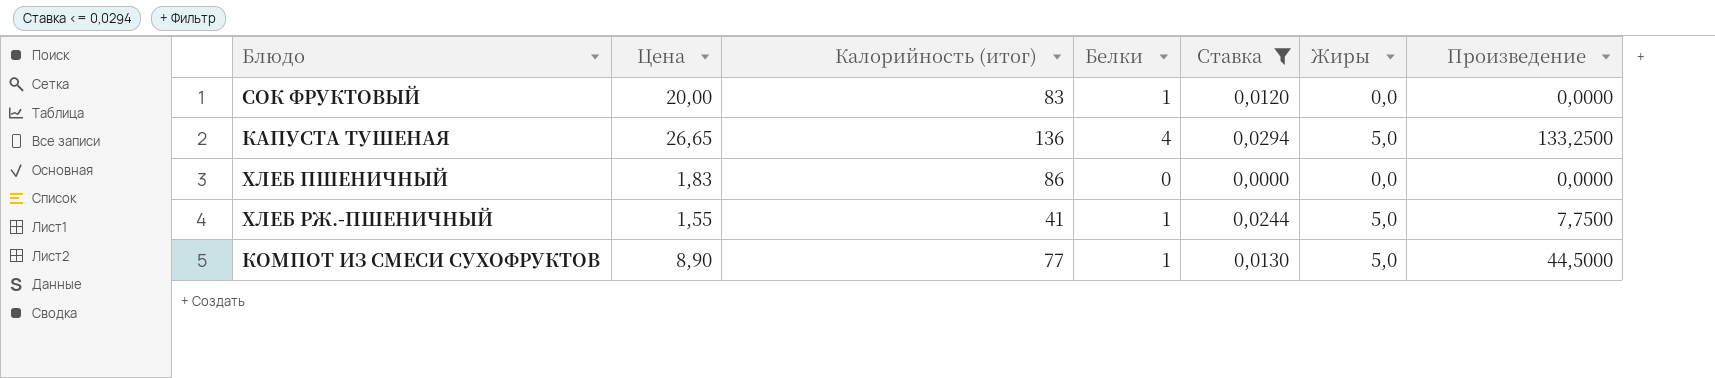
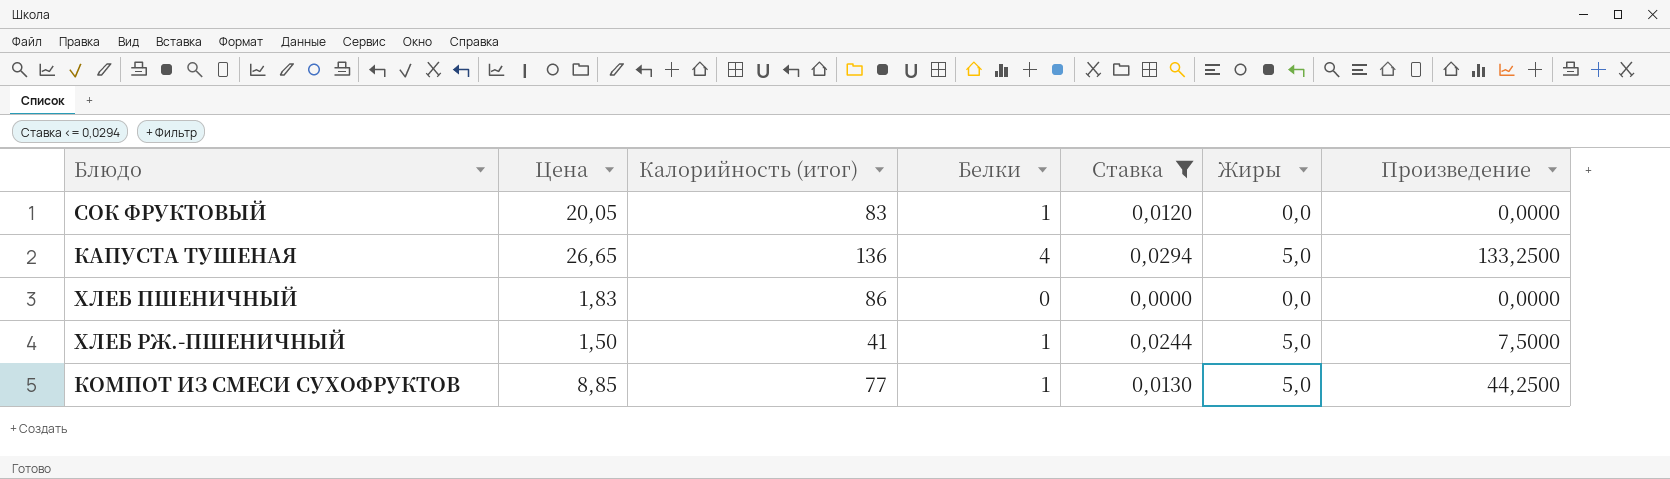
СОК ФРУКТОВЫЙ | Цена: 20,00 -> 20,05
ХЛЕБ РЖ.-ПШЕНИЧНЫЙ | Цена: 1,55 -> 1,50
ХЛЕБ РЖ.-ПШЕНИЧНЫЙ | Произведение: 7,7500 -> 7,5000
КОМПОТ ИЗ СМЕСИ СУХОФРУКТОВ | Цена: 8,90 -> 8,85
КОМПОТ ИЗ СМЕСИ СУХОФРУКТОВ | Произведение: 44,5000 -> 44,2500

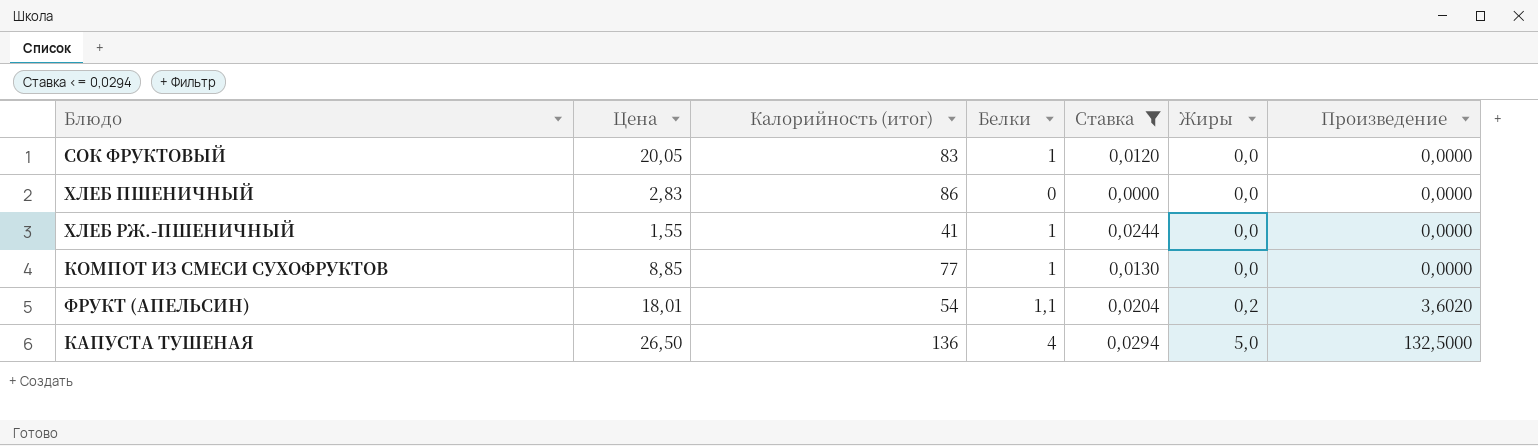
row order: none -> Жиры ascending
ХЛЕБ ПШЕНИЧНЫЙ | Цена: 1,83 -> 2,83
ХЛЕБ РЖ.-ПШЕНИЧНЫЙ | Цена: 1,50 -> 1,55
ХЛЕБ РЖ.-ПШЕНИЧНЫЙ | Жиры: 5,0 -> 0,0
ХЛЕБ РЖ.-ПШЕНИЧНЫЙ | Произведение: 7,5000 -> 0,0000
КОМПОТ ИЗ СМЕСИ СУХОФРУКТОВ | Жиры: 5,0 -> 0,0
КОМПОТ ИЗ СМЕСИ СУХОФРУКТОВ | Произведение: 44,2500 -> 0,0000
row ФРУКТ (АПЕЛЬСИН): none -> 18,01 | 54 | 1,1 | 0,0204 | 0,2 | 3,6020
КАПУСТА ТУШЕНАЯ | Цена: 26,65 -> 26,50
КАПУСТА ТУШЕНАЯ | Произведение: 133,2500 -> 132,5000

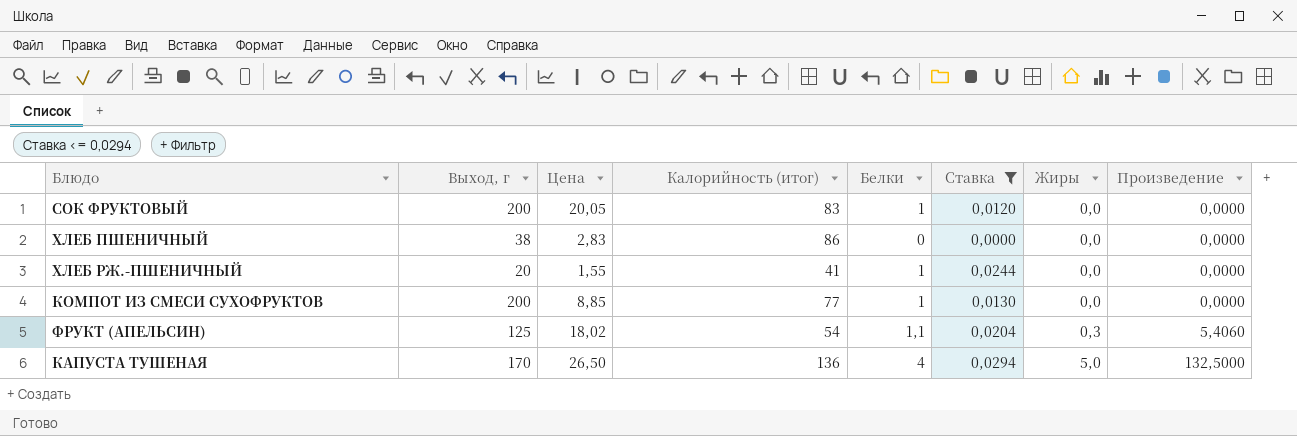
column Выход, г | position: none -> 2
ФРУКТ (АПЕЛЬСИН) | Цена: 18,01 -> 18,02
ФРУКТ (АПЕЛЬСИН) | Жиры: 0,2 -> 0,3
ФРУКТ (АПЕЛЬСИН) | Произведение: 3,6020 -> 5,4060

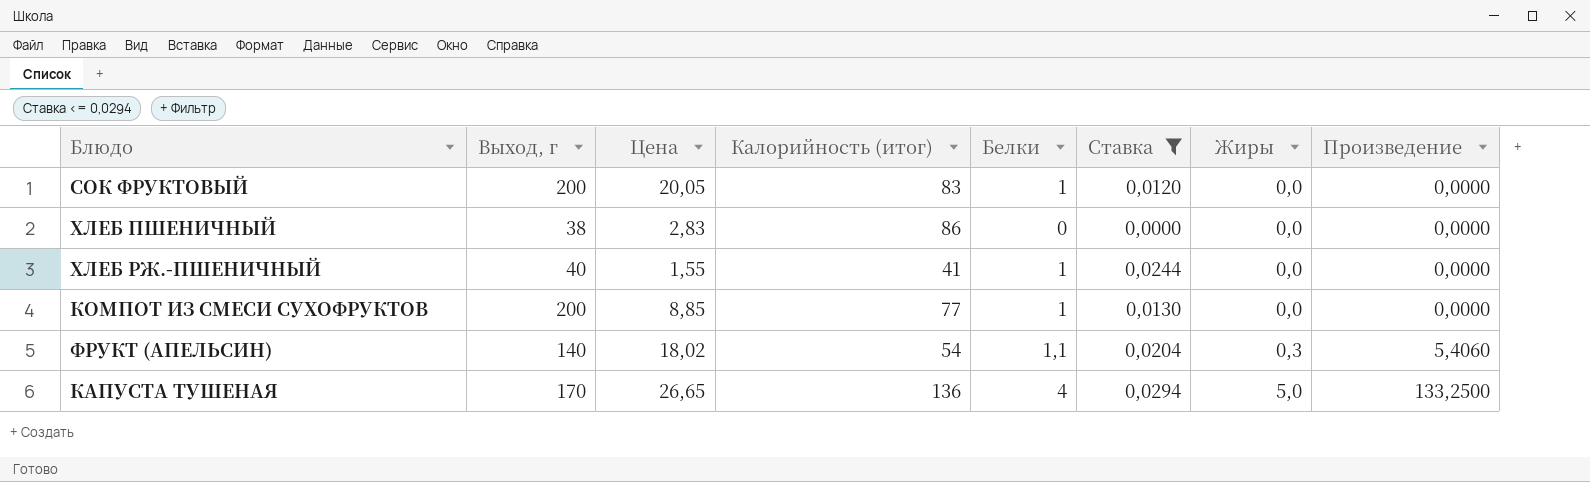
ХЛЕБ РЖ.-ПШЕНИЧНЫЙ | Выход, г: 20 -> 40
ФРУКТ (АПЕЛЬСИН) | Выход, г: 125 -> 140
КАПУСТА ТУШЕНАЯ | Цена: 26,50 -> 26,65
КАПУСТА ТУШЕНАЯ | Произведение: 132,5000 -> 133,2500

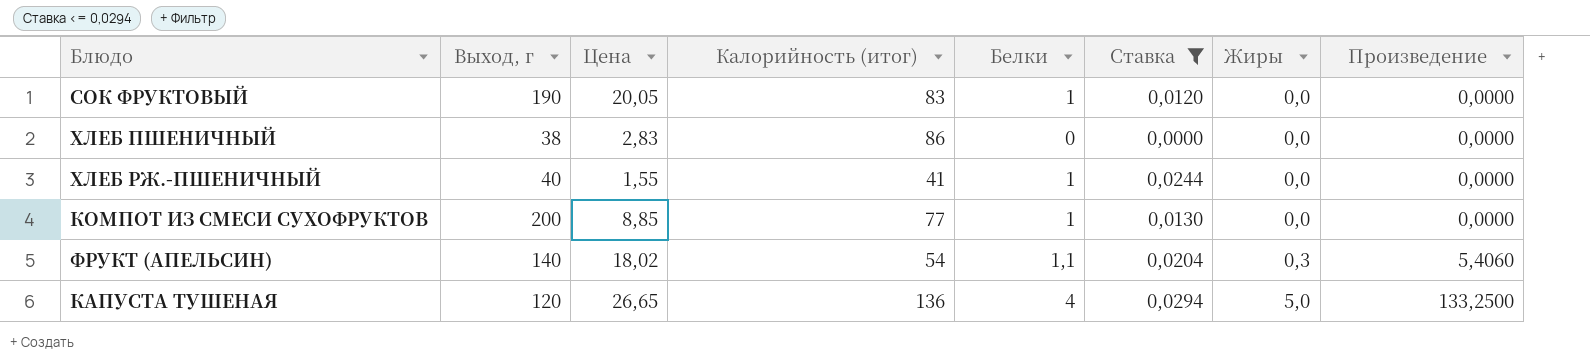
СОК ФРУКТОВЫЙ | Выход, г: 200 -> 190
КАПУСТА ТУШЕНАЯ | Выход, г: 170 -> 120

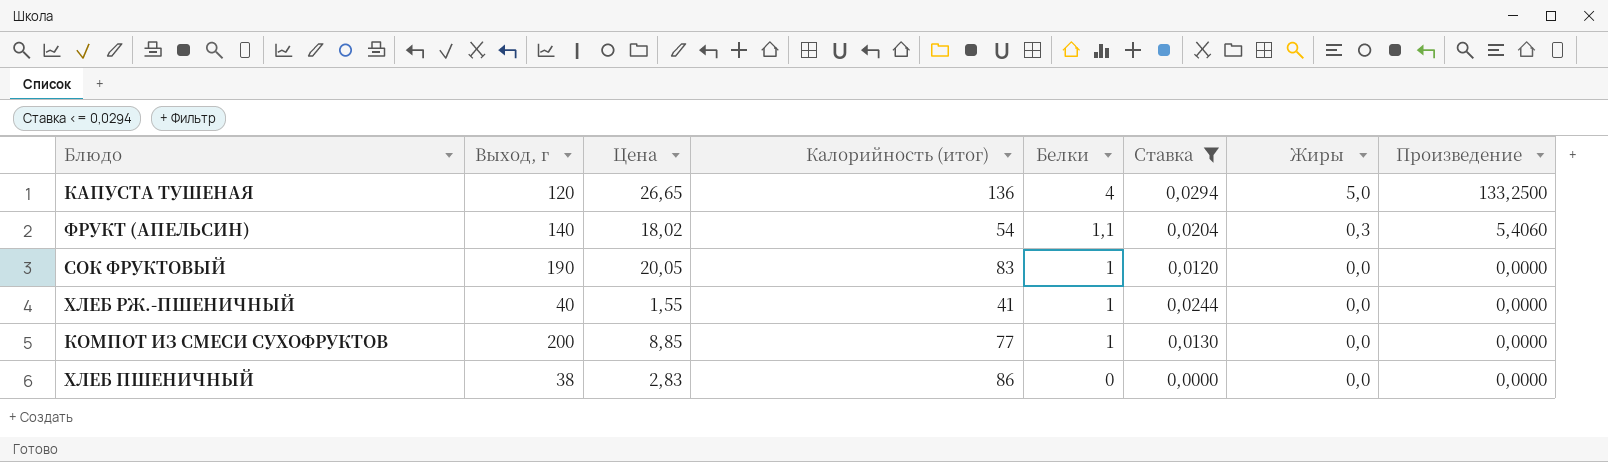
row order: Жиры ascending -> Белки descending

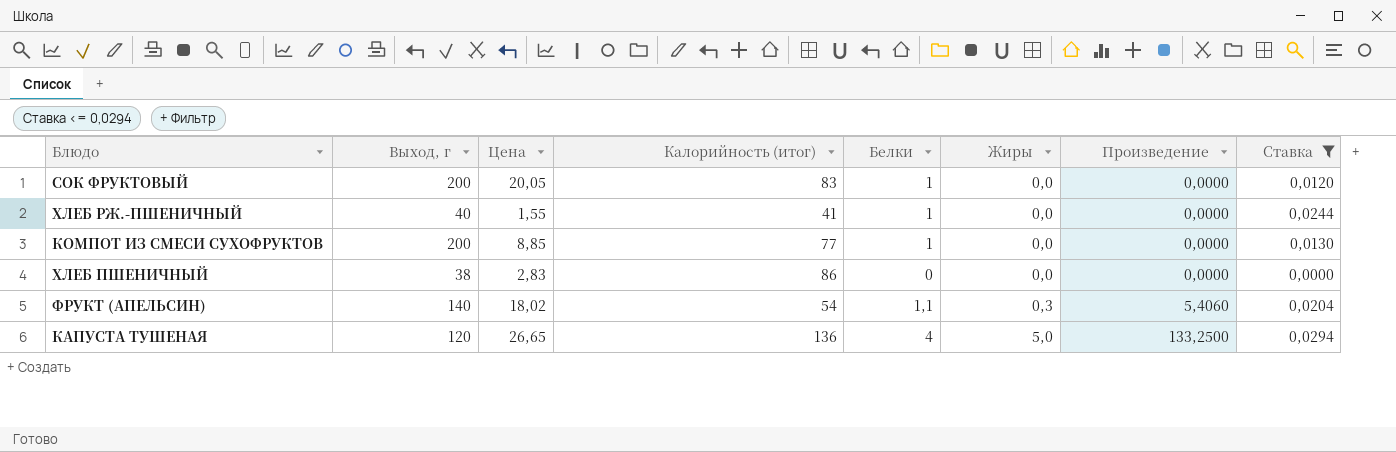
row order: Белки descending -> Жиры ascending
column Ставка | position: 6 -> 8
СОК ФРУКТОВЫЙ | Выход, г: 190 -> 200

